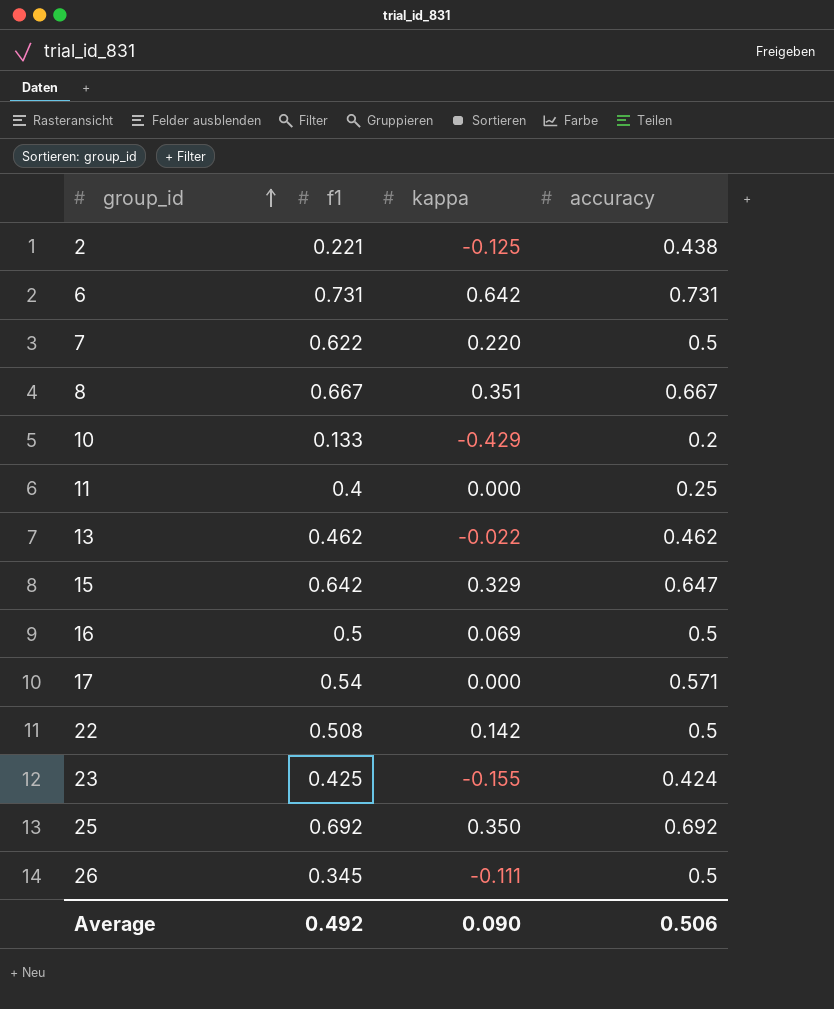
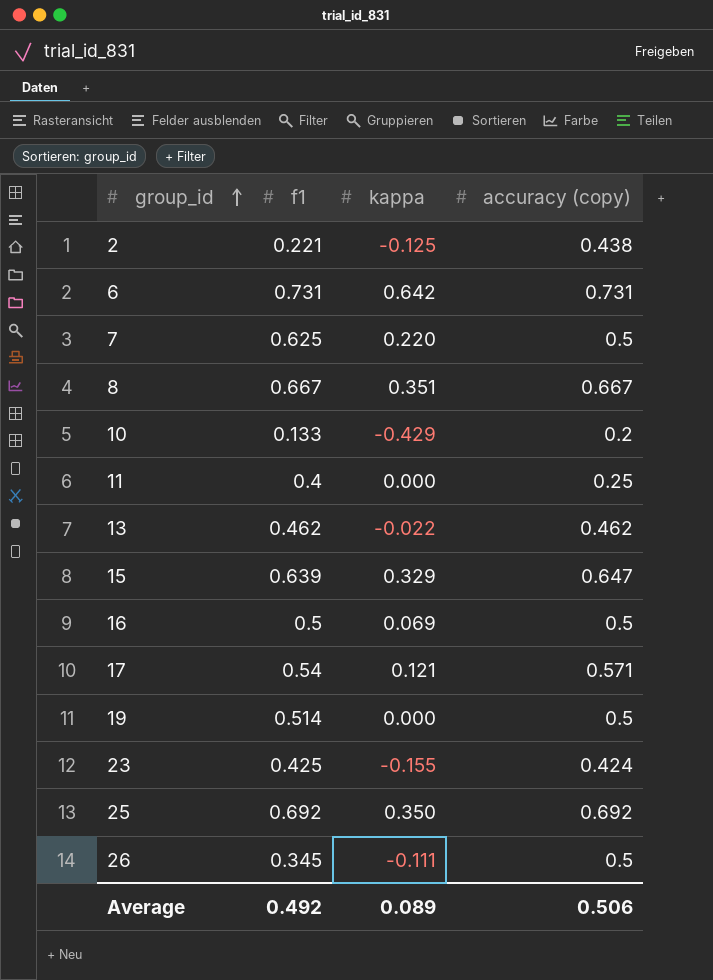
column name: accuracy -> accuracy (copy)
row 22: 0.508 | 0.142 | 0.5 -> none
7 | f1: 0.622 -> 0.625
15 | f1: 0.642 -> 0.639
17 | kappa: 0.000 -> 0.121
row 19: none -> 0.514 | 0.000 | 0.5
Average | kappa: 0.090 -> 0.089

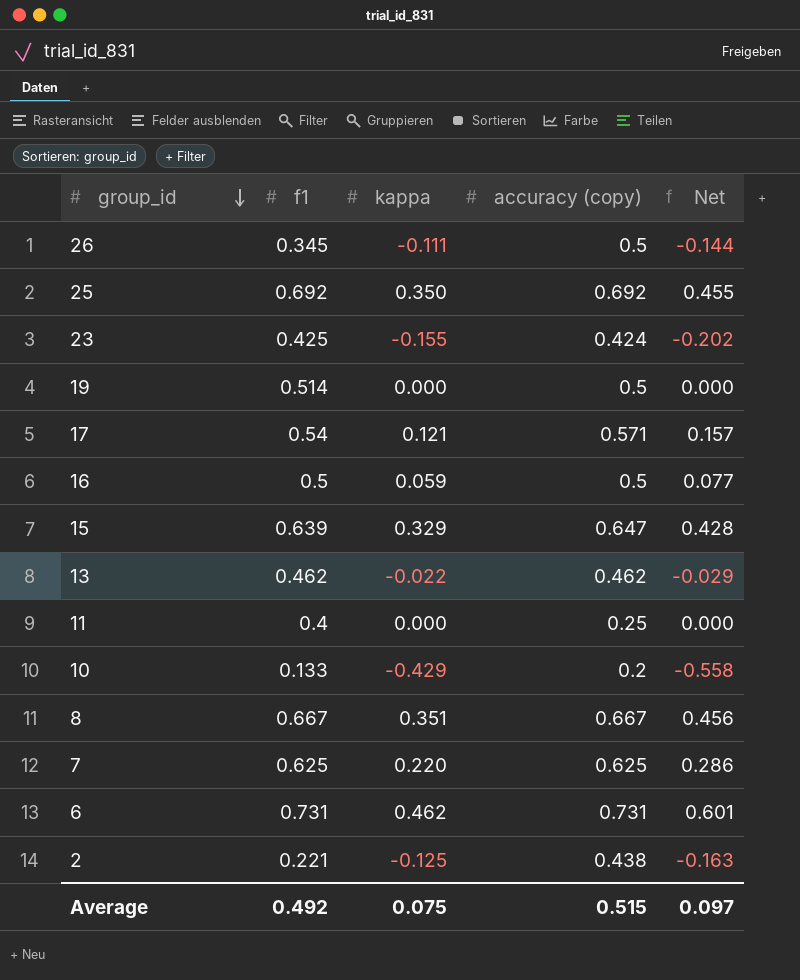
row order: group_id ascending -> group_id descending
column Net | formula: none -> [kappa] * 1.3
16 | kappa: 0.069 -> 0.059
7 | accuracy (copy): 0.5 -> 0.625
6 | kappa: 0.642 -> 0.462
Average | kappa: 0.089 -> 0.075
Average | accuracy (copy): 0.506 -> 0.515

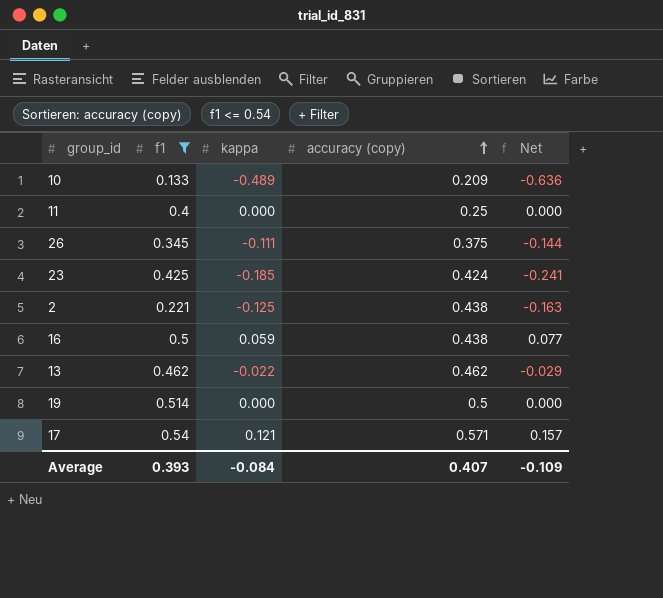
filter: none -> f1 <= 0.54
row order: group_id descending -> accuracy (copy) ascending
10 | kappa: -0.429 -> -0.489
10 | accuracy (copy): 0.2 -> 0.209
10 | Net: -0.558 -> -0.636
26 | accuracy (copy): 0.5 -> 0.375
23 | kappa: -0.155 -> -0.185
23 | Net: -0.202 -> -0.241
16 | accuracy (copy): 0.5 -> 0.438
Average | f1: 0.492 -> 0.393
Average | kappa: 0.075 -> -0.084
Average | accuracy (copy): 0.515 -> 0.407
Average | Net: 0.097 -> -0.109

